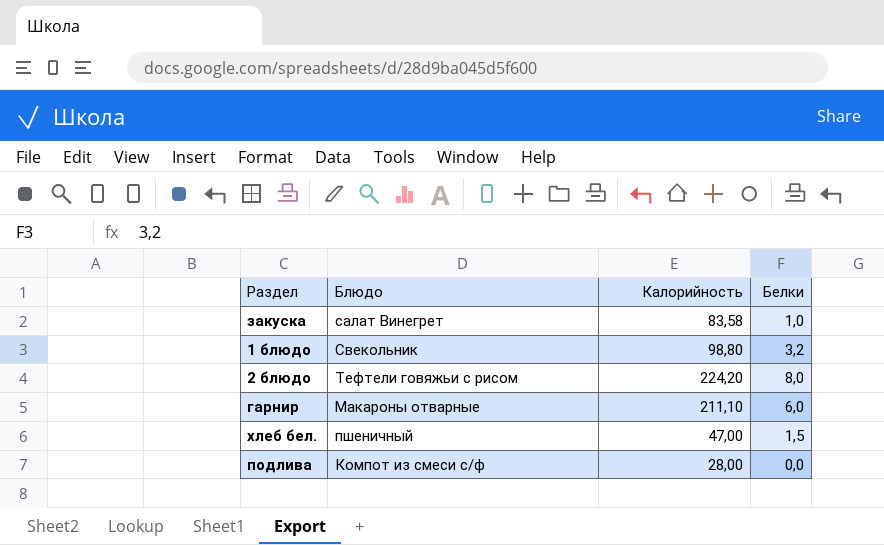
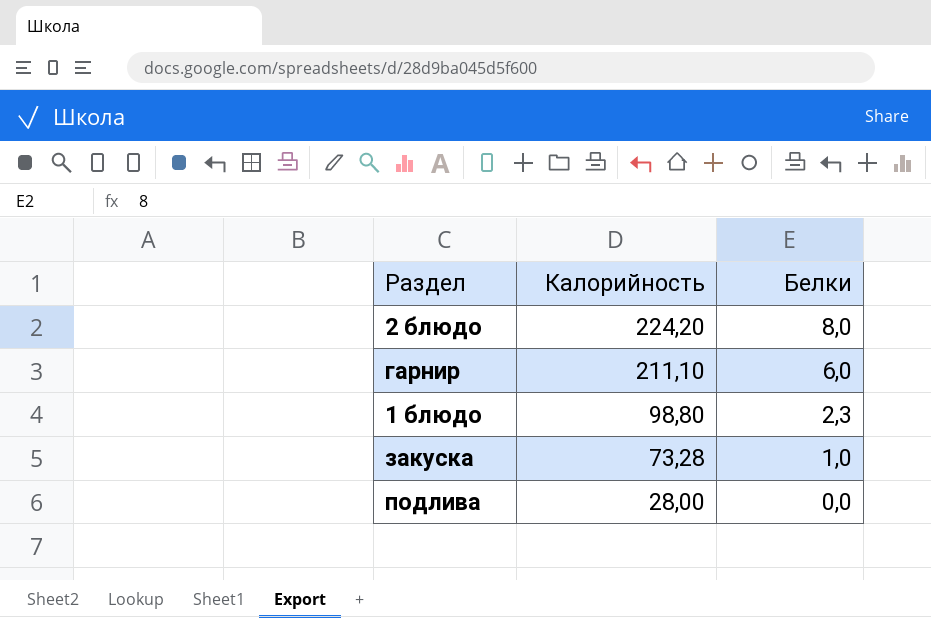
row order: none -> Калорийность descending
column Блюдо | position: 2 -> none
row хлеб бел.: пшеничный | 47,00 | 1,5 -> none
1 блюдо | Белки: 3,2 -> 2,3
закуска | Калорийность: 83,58 -> 73,28

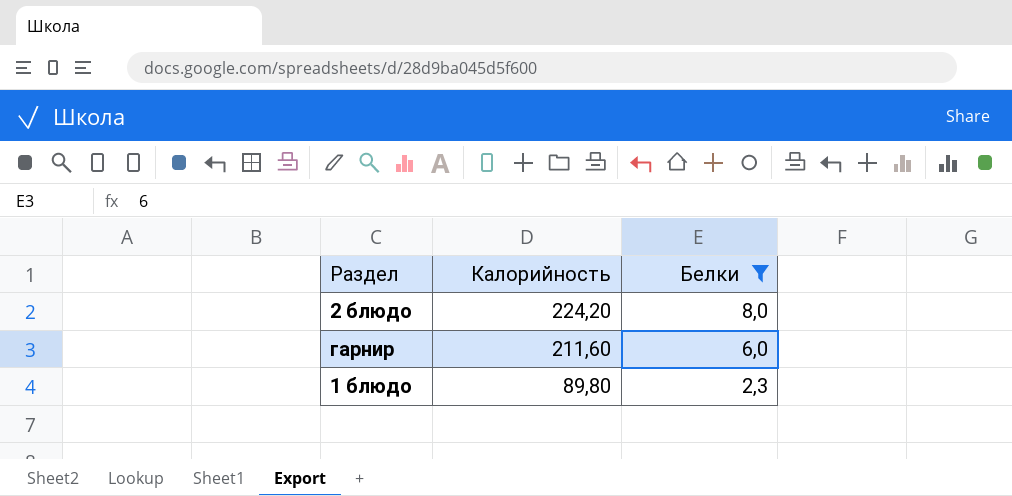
filter: none -> Белки >= 2,3
гарнир | Калорийность: 211,10 -> 211,60
1 блюдо | Калорийность: 98,80 -> 89,80

